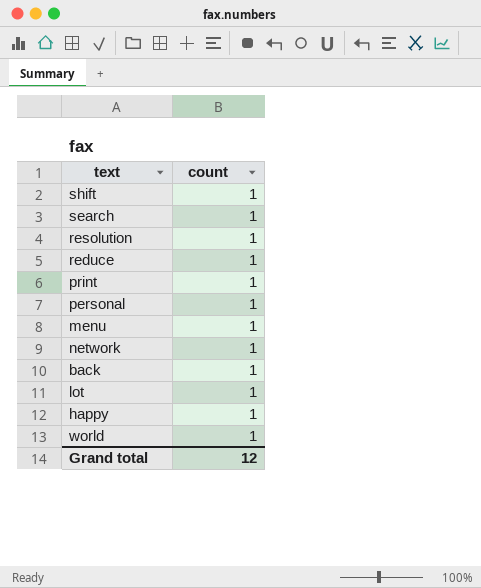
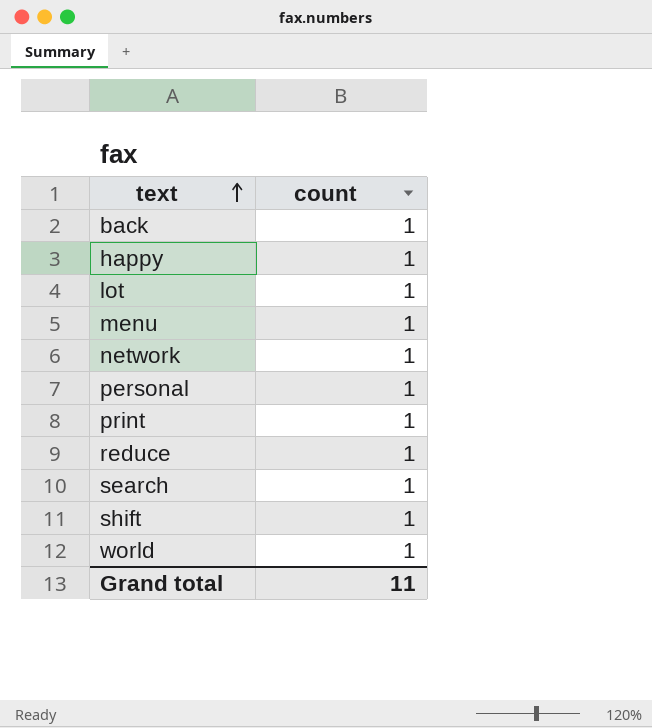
row order: none -> text ascending
row resolution: 1 -> none
Grand total | count: 12 -> 11

